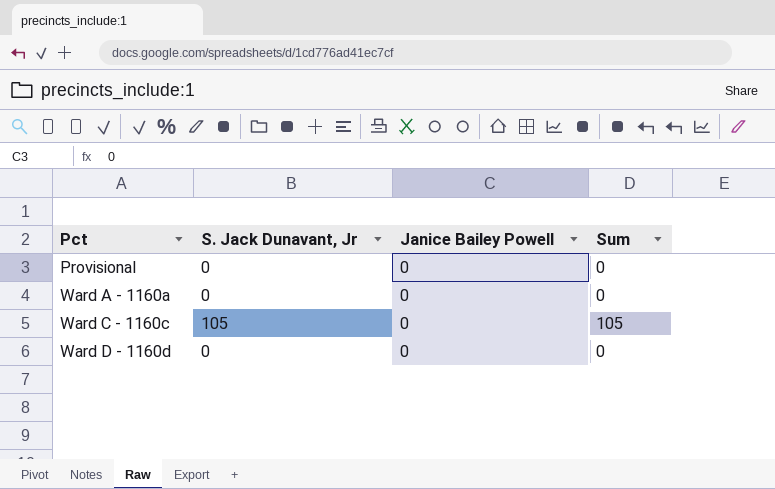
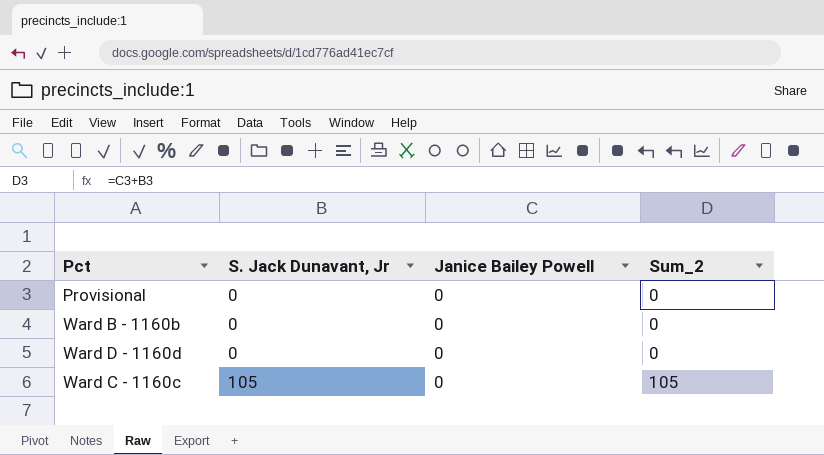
row order: Pct ascending -> S. Jack Dunavant, Jr ascending
column name: Sum -> Sum_2
row Ward A - 1160a: 0 | 0 | 0 -> none
row Ward B - 1160b: none -> 0 | 0 | 0

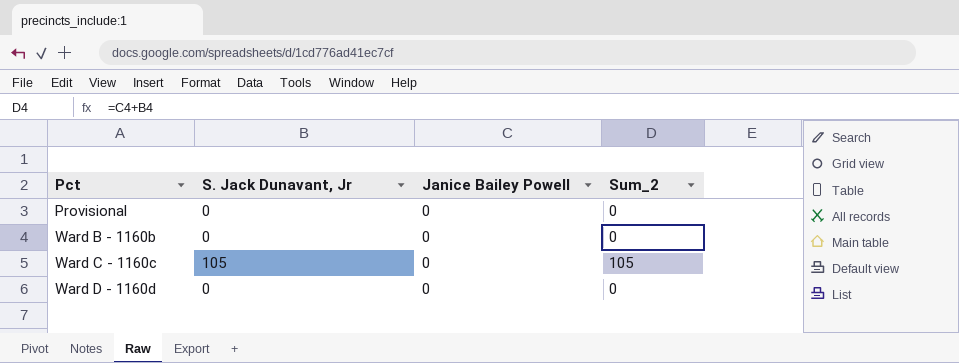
row order: S. Jack Dunavant, Jr ascending -> Pct ascending

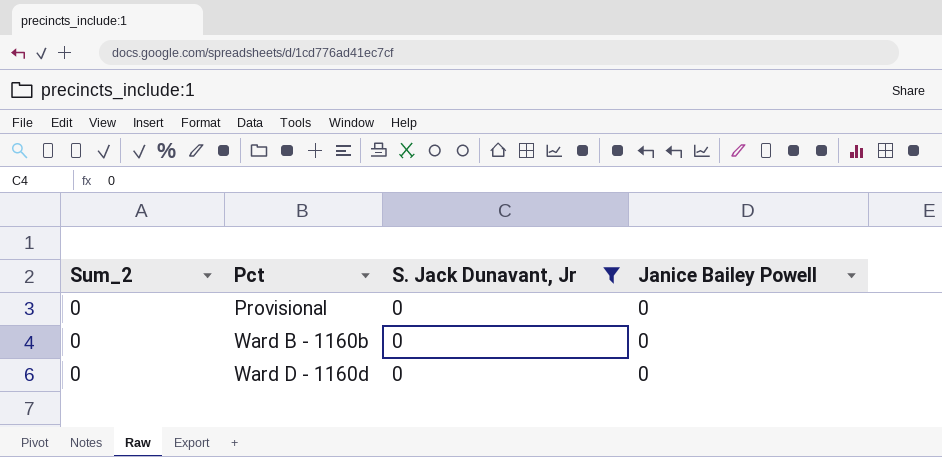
filter: none -> S. Jack Dunavant, Jr = 0
column Sum_2 | position: 4 -> 1

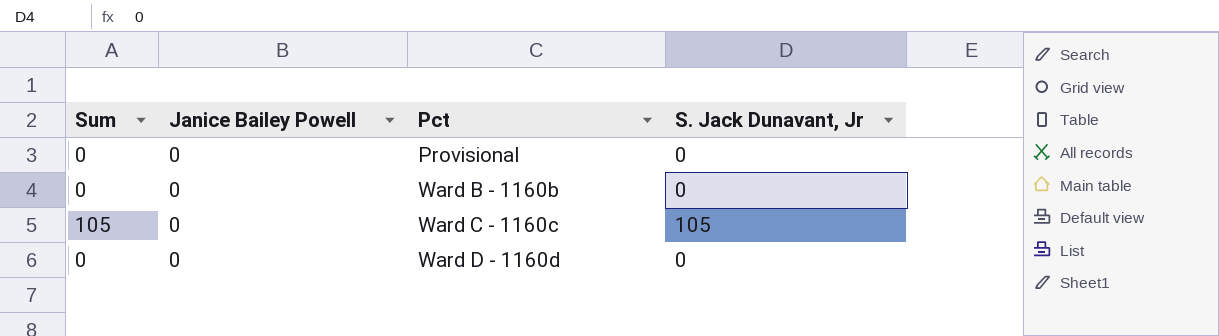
filter: S. Jack Dunavant, Jr = 0 -> none
column name: Sum_2 -> Sum
column Janice Bailey Powell | position: 4 -> 2

